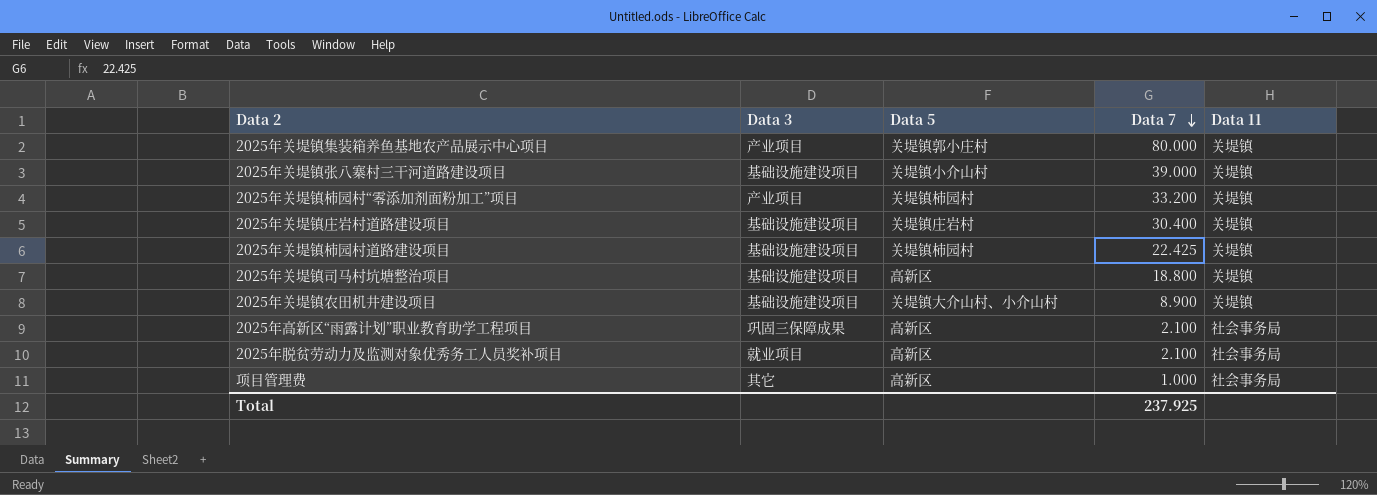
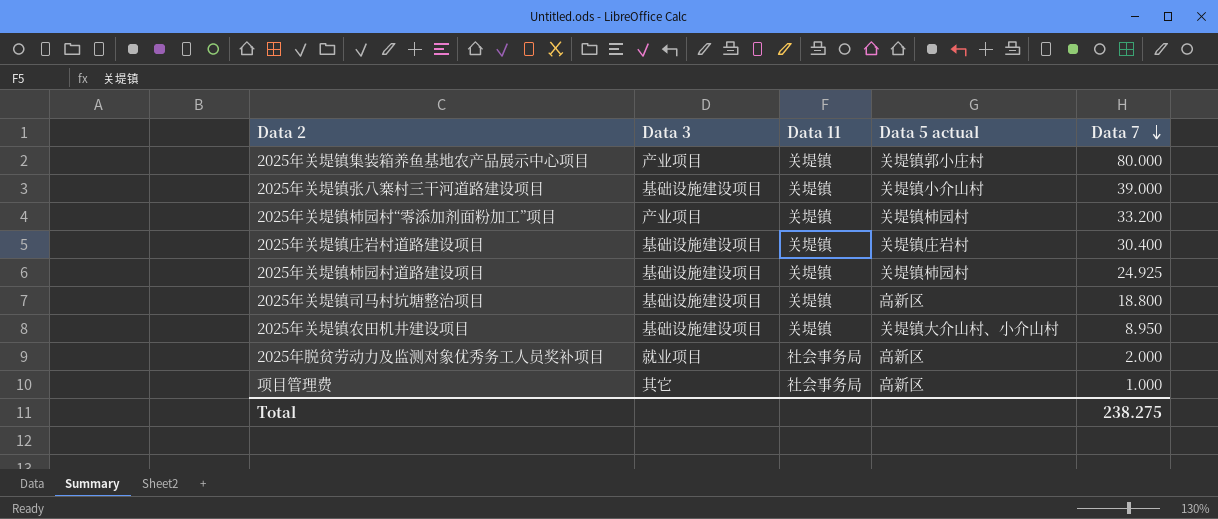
column Data 11 | position: 5 -> 3
column name: Data 5 -> Data 5 actual
row 2025年高新区“雨露计划”职业教育助学工程项目: 巩固三保障成果 | 高新区 | 2.100 | 社会事务局 -> none
2025年关堤镇柿园村道路建设项目 | Data 7: 22.425 -> 24.925
2025年关堤镇农田机井建设项目 | Data 7: 8.900 -> 8.950
2025年脱贫劳动力及监测对象优秀务工人员奖补项目 | Data 7: 2.100 -> 2.000
Total | Data 7: 237.925 -> 238.275

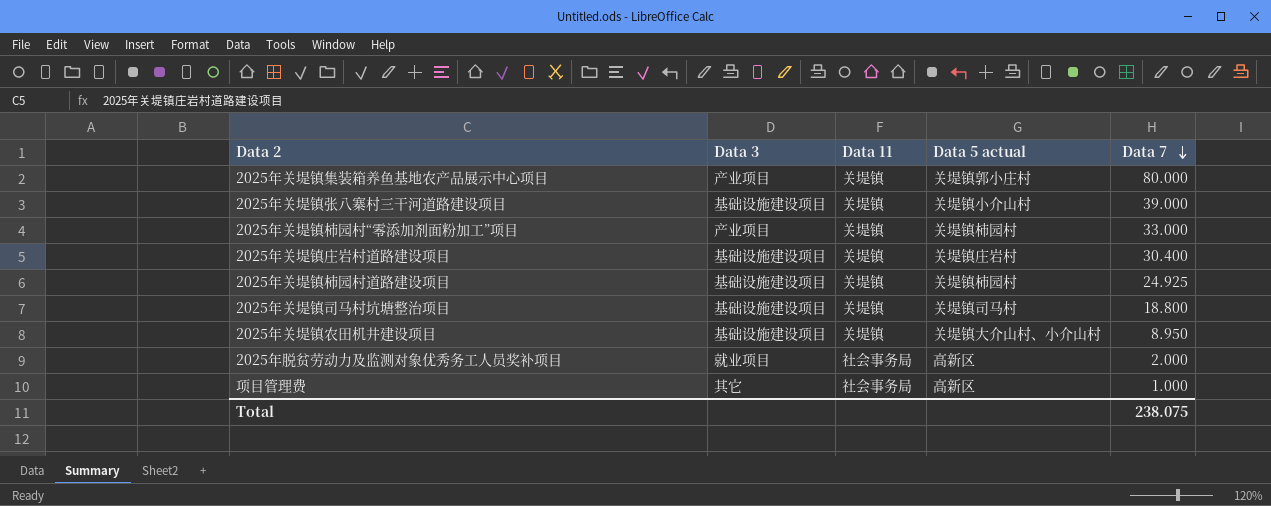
2025年关堤镇柿园村“零添加剂面粉加工”项目 | Data 7: 33.200 -> 33.000
2025年关堤镇司马村坑塘整治项目 | Data 5 actual: 高新区 -> 关堤镇司马村
Total | Data 7: 238.275 -> 238.075

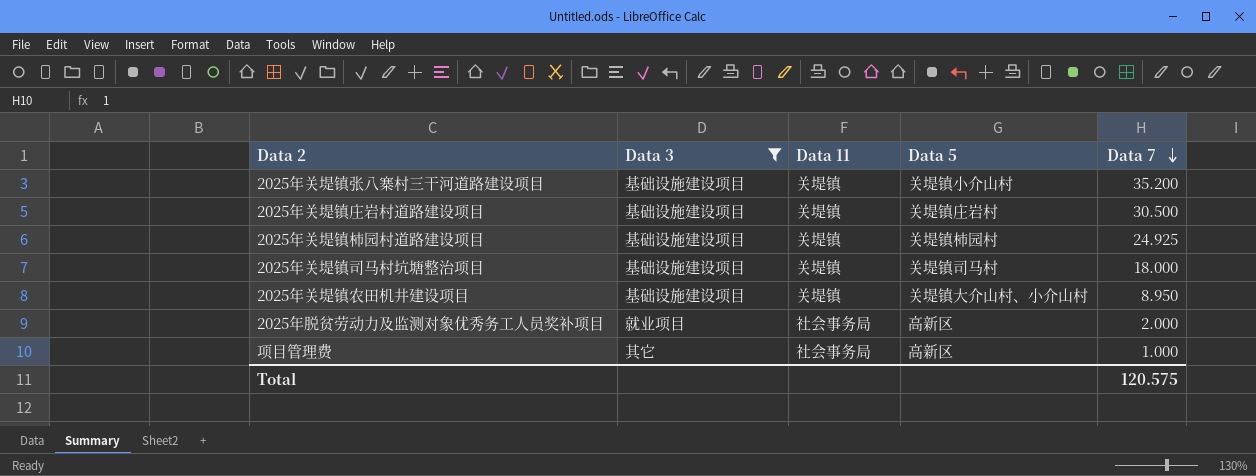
filter: none -> Data 3 != 产业项目
column name: Data 5 actual -> Data 5
2025年关堤镇张八寨村三干河道路建设项目 | Data 7: 39.000 -> 35.200
2025年关堤镇庄岩村道路建设项目 | Data 7: 30.400 -> 30.500
2025年关堤镇司马村坑塘整治项目 | Data 7: 18.800 -> 18.000
Total | Data 7: 238.075 -> 120.575

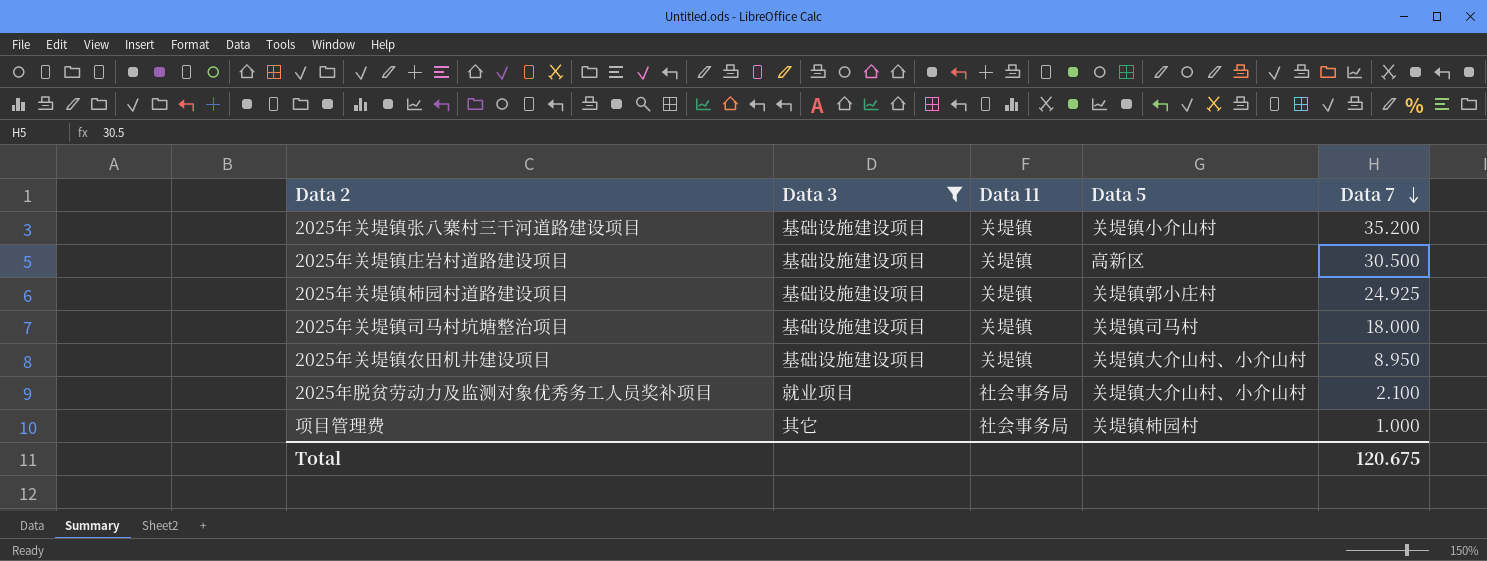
2025年关堤镇庄岩村道路建设项目 | Data 5: 关堤镇庄岩村 -> 高新区
2025年关堤镇柿园村道路建设项目 | Data 5: 关堤镇柿园村 -> 关堤镇郭小庄村
2025年脱贫劳动力及监测对象优秀务工人员奖补项目 | Data 5: 高新区 -> 关堤镇大介山村、小介山村
2025年脱贫劳动力及监测对象优秀务工人员奖补项目 | Data 7: 2.000 -> 2.100
项目管理费 | Data 5: 高新区 -> 关堤镇柿园村
Total | Data 7: 120.575 -> 120.675

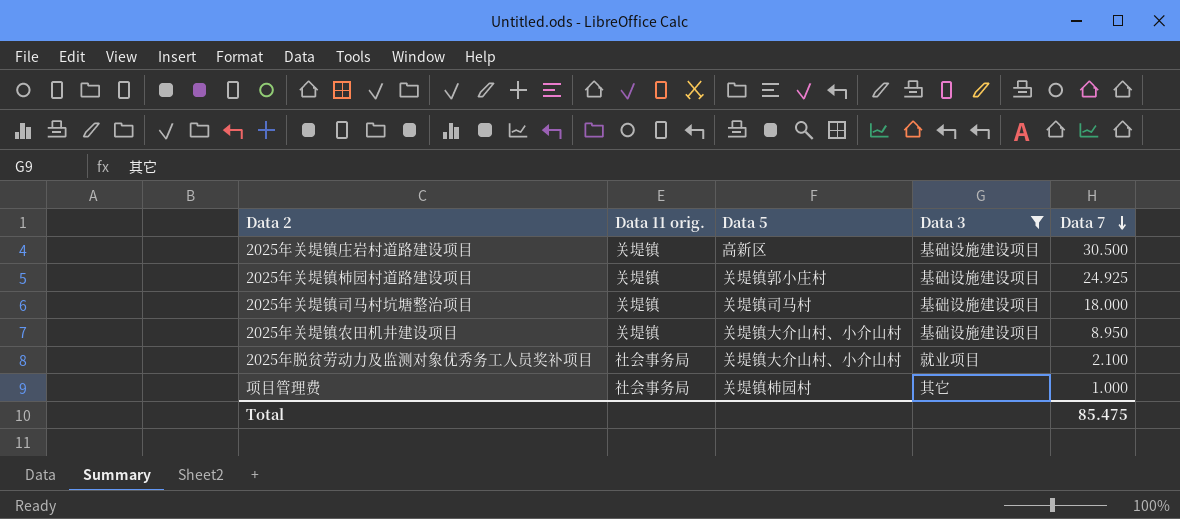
column name: Data 11 -> Data 11 orig.
column Data 3 | position: 2 -> 4
row 2025年关堤镇张八寨村三干河道路建设项目: 基础设施建设项目 | 关堤镇 | 关堤镇小介山村 | 35.200 -> none
Total | Data 7: 120.675 -> 85.475

